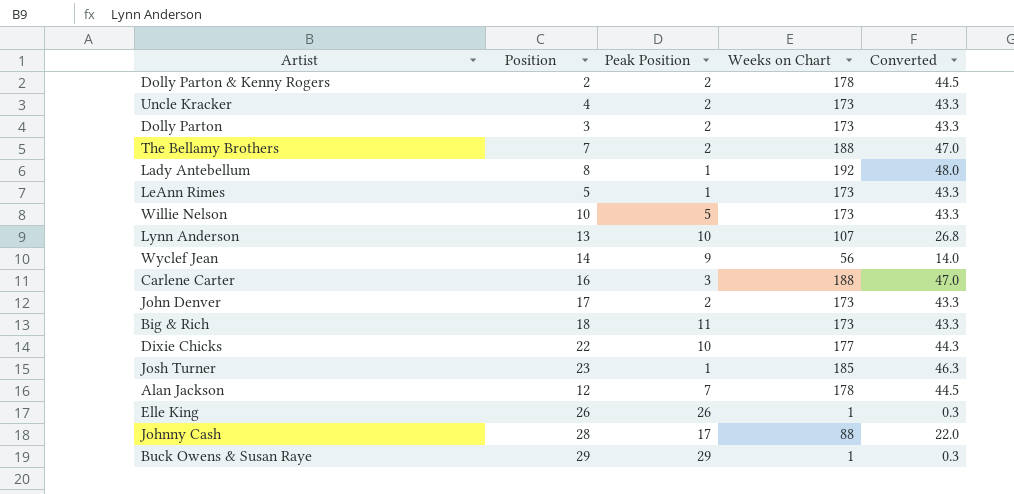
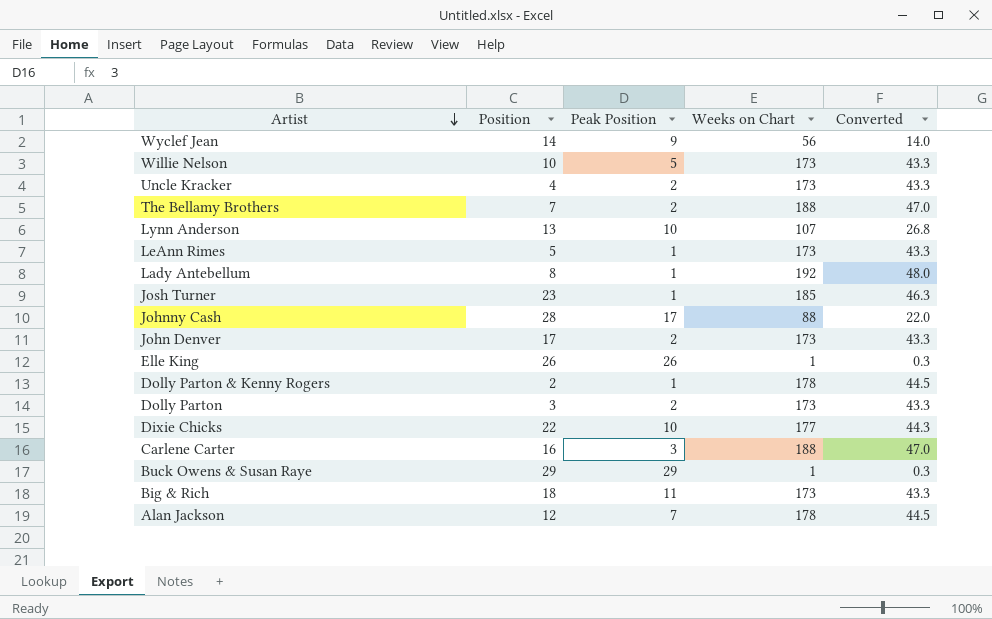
row order: none -> Artist descending
Dolly Parton & Kenny Rogers | Peak Position: 2 -> 1

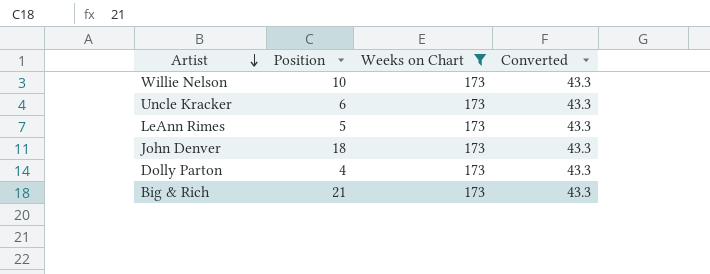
filter: none -> Weeks on Chart = 173
column Peak Position | position: 3 -> none
Uncle Kracker | Position: 4 -> 6
John Denver | Position: 17 -> 18
Dolly Parton | Position: 3 -> 4
Big & Rich | Position: 18 -> 21

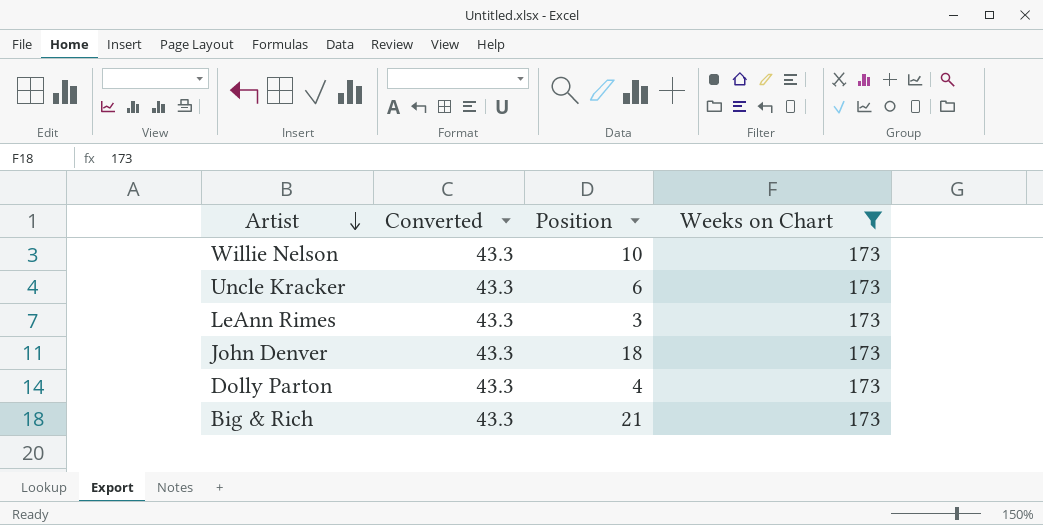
column Converted | position: 4 -> 2
LeAnn Rimes | Position: 5 -> 3

